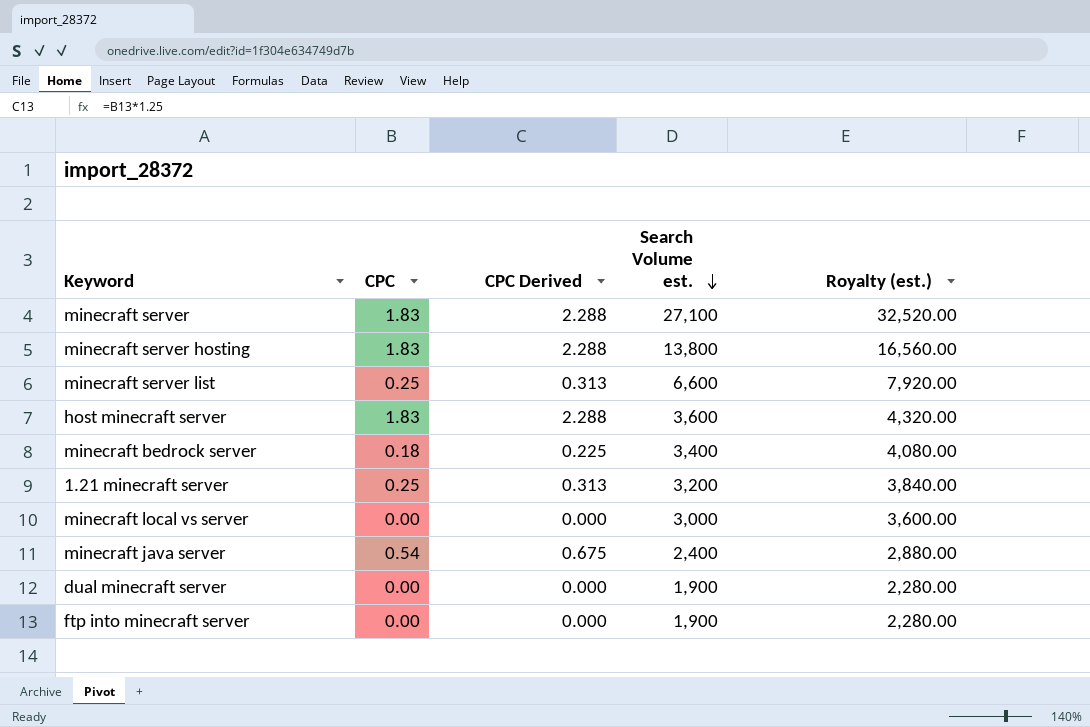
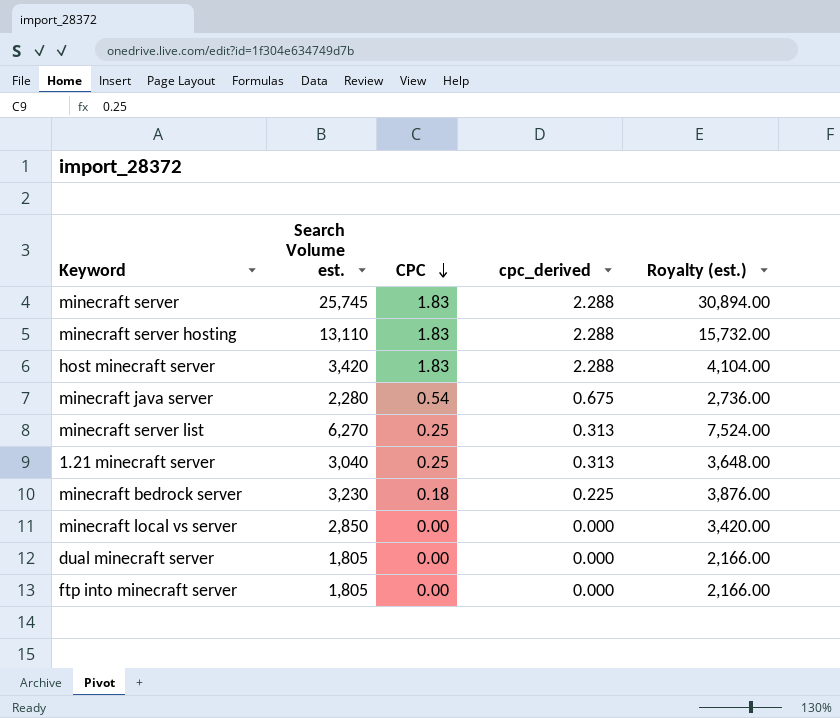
row order: Search Volume est. descending -> CPC descending
column Search Volume est. | position: 4 -> 2
column name: CPC Derived -> cpc_derived
minecraft server | Search Volume est.: 27,100 -> 25,745
minecraft server | Royalty (est.): 32,520.00 -> 30,894.00
minecraft server hosting | Search Volume est.: 13,800 -> 13,110
minecraft server hosting | Royalty (est.): 16,560.00 -> 15,732.00
host minecraft server | Search Volume est.: 3,600 -> 3,420
host minecraft server | Royalty (est.): 4,320.00 -> 4,104.00
minecraft java server | Search Volume est.: 2,400 -> 2,280
minecraft java server | Royalty (est.): 2,880.00 -> 2,736.00
minecraft server list | Search Volume est.: 6,600 -> 6,270
minecraft server list | Royalty (est.): 7,920.00 -> 7,524.00
1.21 minecraft server | Search Volume est.: 3,200 -> 3,040
1.21 minecraft server | Royalty (est.): 3,840.00 -> 3,648.00
minecraft bedrock server | Search Volume est.: 3,400 -> 3,230
minecraft bedrock server | Royalty (est.): 4,080.00 -> 3,876.00
minecraft local vs server | Search Volume est.: 3,000 -> 2,850
minecraft local vs server | Royalty (est.): 3,600.00 -> 3,420.00
dual minecraft server | Search Volume est.: 1,900 -> 1,805
dual minecraft server | Royalty (est.): 2,280.00 -> 2,166.00
ftp into minecraft server | Search Volume est.: 1,900 -> 1,805
ftp into minecraft server | Royalty (est.): 2,280.00 -> 2,166.00

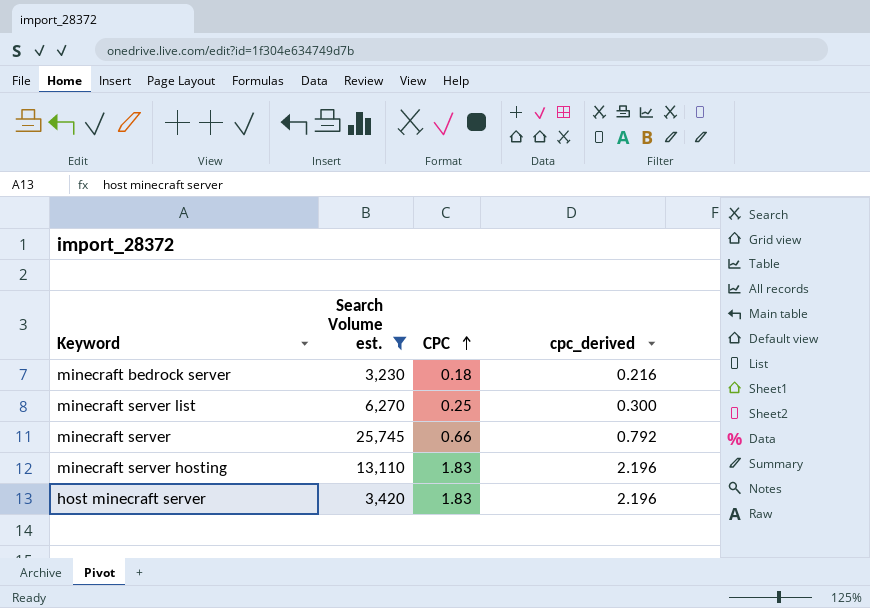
filter: none -> Search Volume est. >= 3,230
row order: CPC descending -> CPC ascending
column Royalty (est.) | formula: [Search Volume est.] * 1.2 -> none
column cpc_derived | formula: [CPC] * 1.25 -> [CPC] * 1.2
minecraft server | CPC: 1.83 -> 0.66

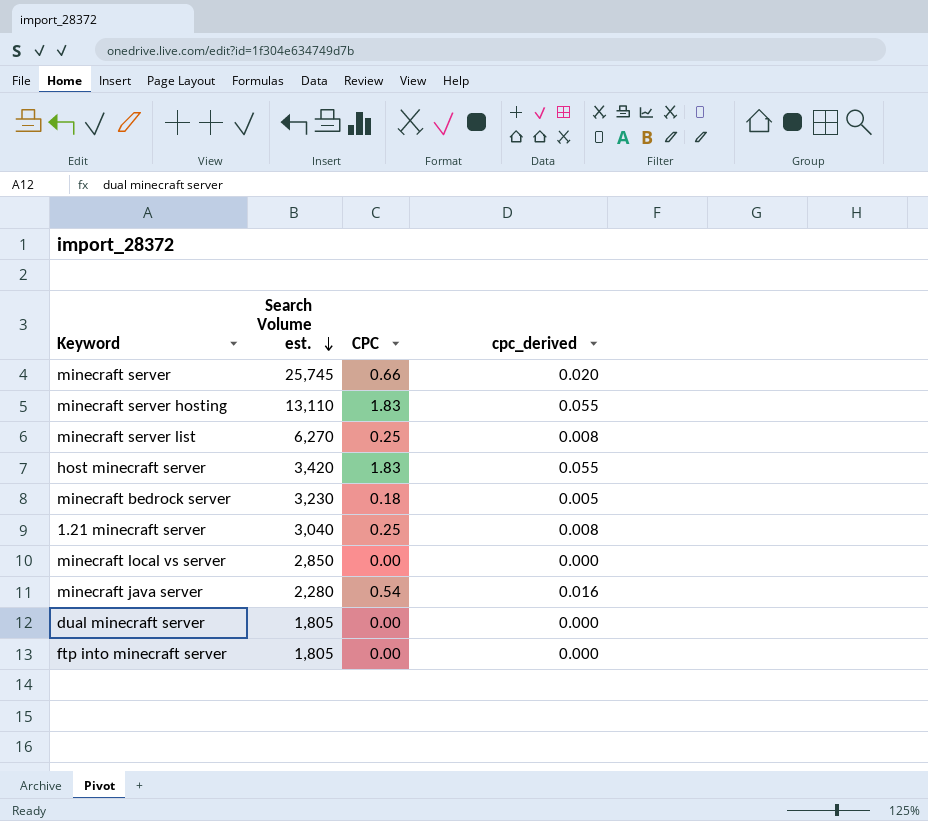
filter: Search Volume est. >= 3,230 -> none
row order: CPC ascending -> Search Volume est. descending
column cpc_derived | formula: [CPC] * 1.2 -> [CPC] * 0.03

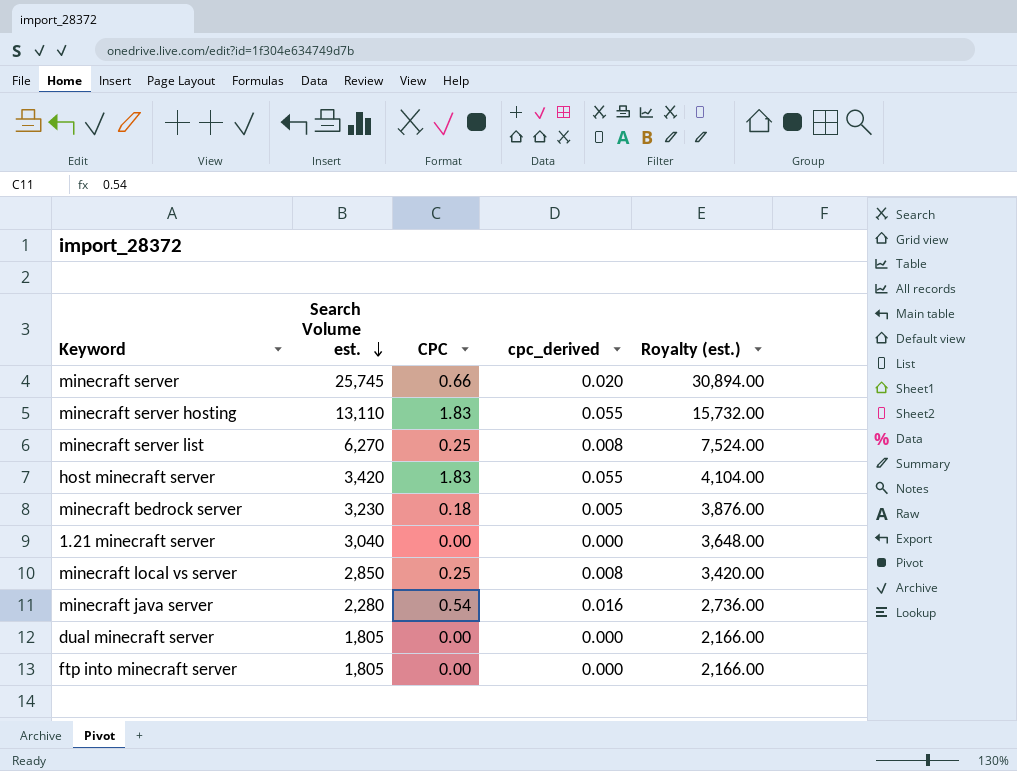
column Royalty (est.) | formula: none -> [Search Volume est.] * 1.2
1.21 minecraft server | CPC: 0.25 -> 0.00
1.21 minecraft server | cpc_derived: 0.008 -> 0.000
minecraft local vs server | CPC: 0.00 -> 0.25
minecraft local vs server | cpc_derived: 0.000 -> 0.008

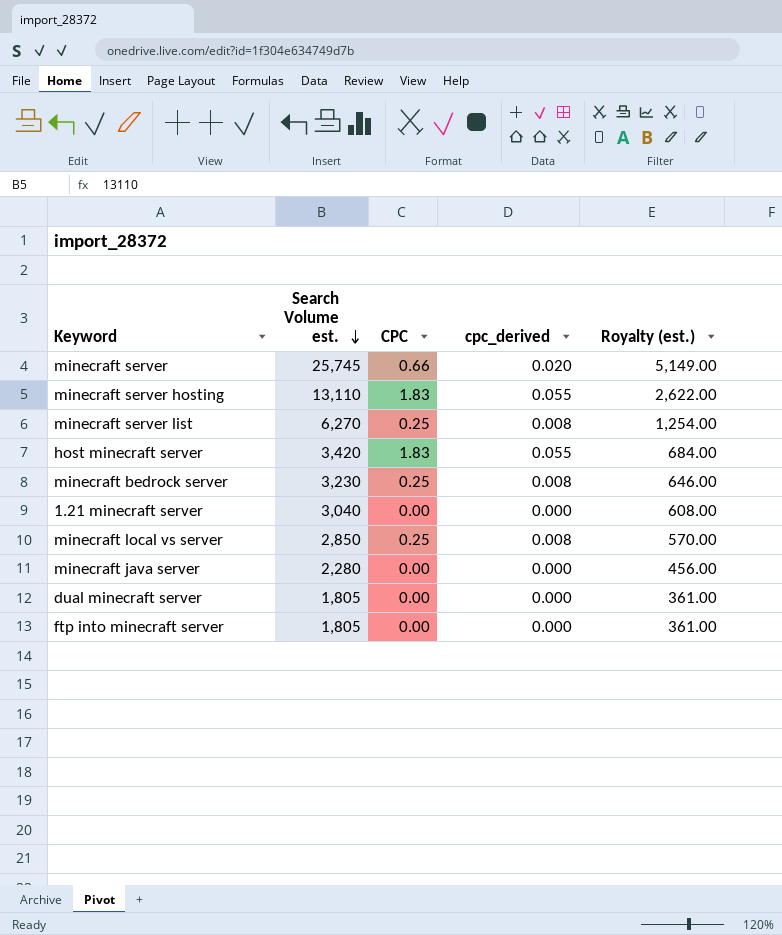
column Royalty (est.) | formula: [Search Volume est.] * 1.2 -> [Search Volume est.] * 0.2
minecraft bedrock server | CPC: 0.18 -> 0.25
minecraft bedrock server | cpc_derived: 0.005 -> 0.008
minecraft java server | CPC: 0.54 -> 0.00
minecraft java server | cpc_derived: 0.016 -> 0.000

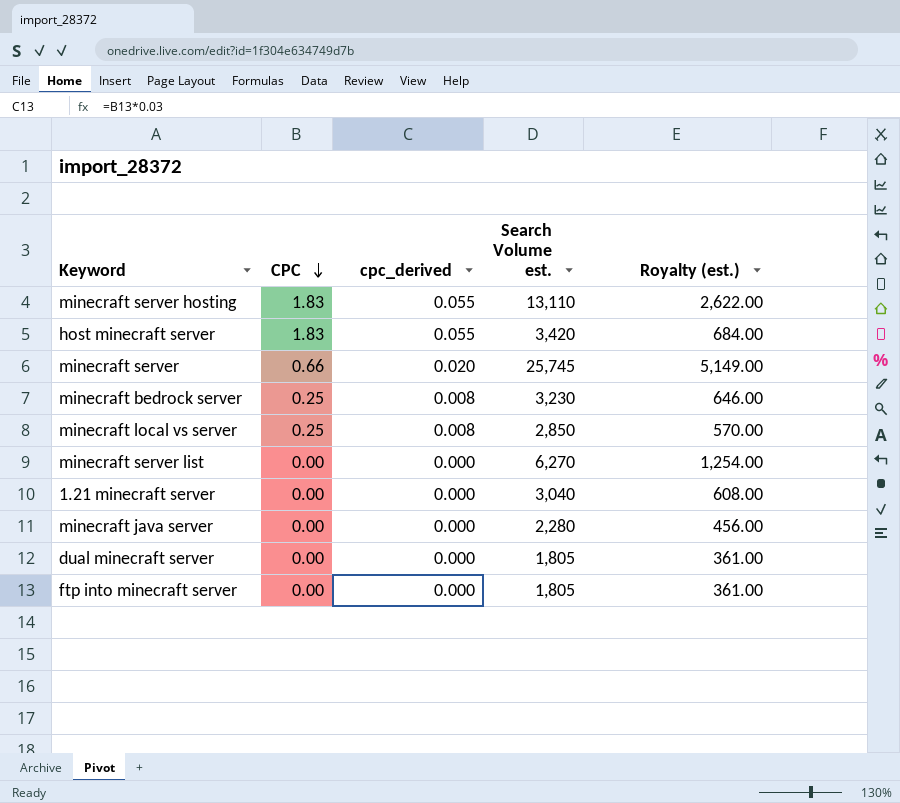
row order: Search Volume est. descending -> CPC descending
column Search Volume est. | position: 2 -> 4
minecraft server list | CPC: 0.25 -> 0.00
minecraft server list | cpc_derived: 0.008 -> 0.000

